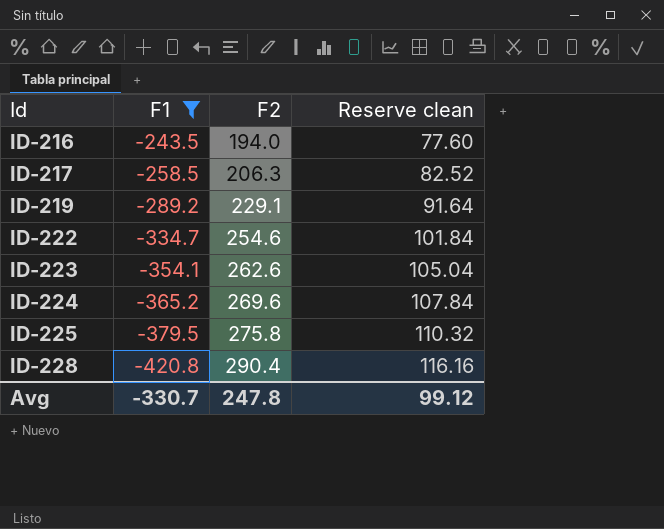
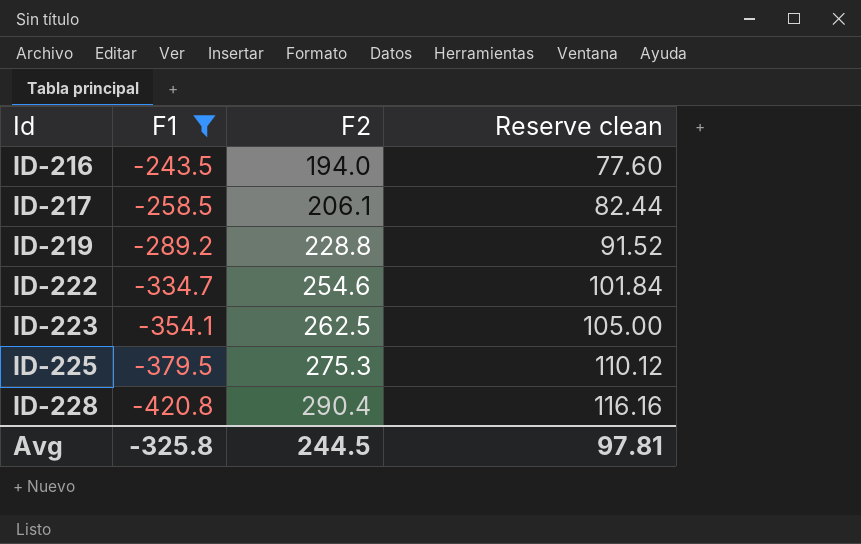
row ID-224: -365.2 | 269.6 | 107.84 -> none
ID-217 | F2: 206.3 -> 206.1
ID-217 | Reserve clean: 82.52 -> 82.44
ID-219 | F2: 229.1 -> 228.8
ID-219 | Reserve clean: 91.64 -> 91.52
ID-223 | F2: 262.6 -> 262.5
ID-223 | Reserve clean: 105.04 -> 105.00
ID-225 | F2: 275.8 -> 275.3
ID-225 | Reserve clean: 110.32 -> 110.12
Avg | F1: -330.7 -> -325.8
Avg | F2: 247.8 -> 244.5
Avg | Reserve clean: 99.12 -> 97.81

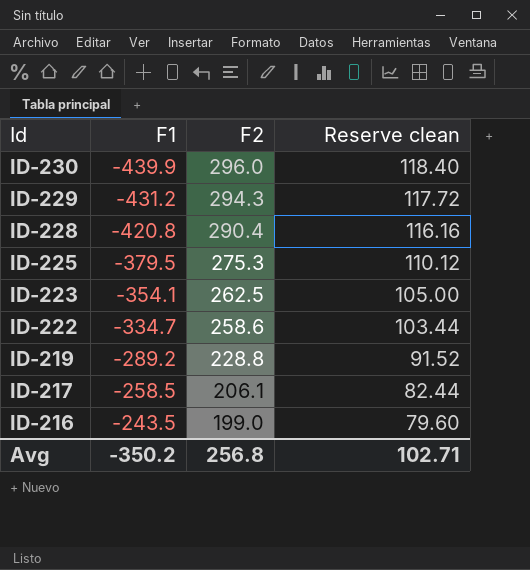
filter: F1 >= -420.8 -> none
row order: Id ascending -> Id descending
ID-222 | F2: 254.6 -> 258.6
ID-222 | Reserve clean: 101.84 -> 103.44
ID-216 | F2: 194.0 -> 199.0
ID-216 | Reserve clean: 77.60 -> 79.60
Avg | F1: -325.8 -> -350.2
Avg | F2: 244.5 -> 256.8
Avg | Reserve clean: 97.81 -> 102.71

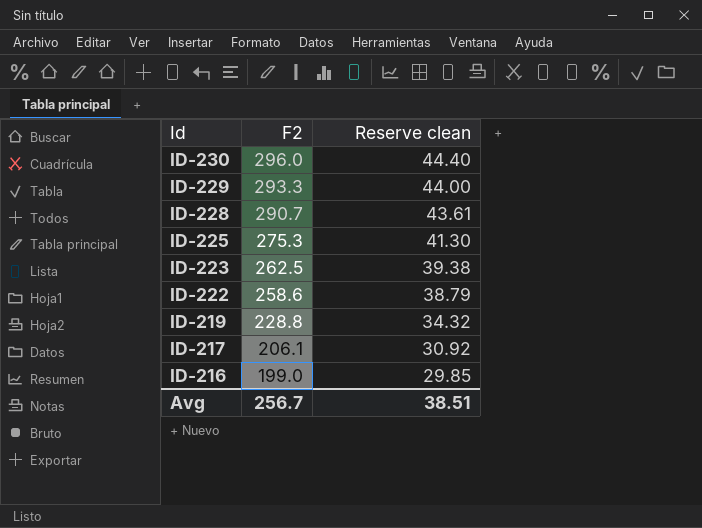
column F1 | position: 2 -> none
column Reserve clean | formula: [F2] * 0.4 -> [F2] * 0.15
ID-229 | F2: 294.3 -> 293.3
ID-228 | F2: 290.4 -> 290.7
Avg | F2: 256.8 -> 256.7
Avg | Reserve clean: 102.71 -> 38.51

